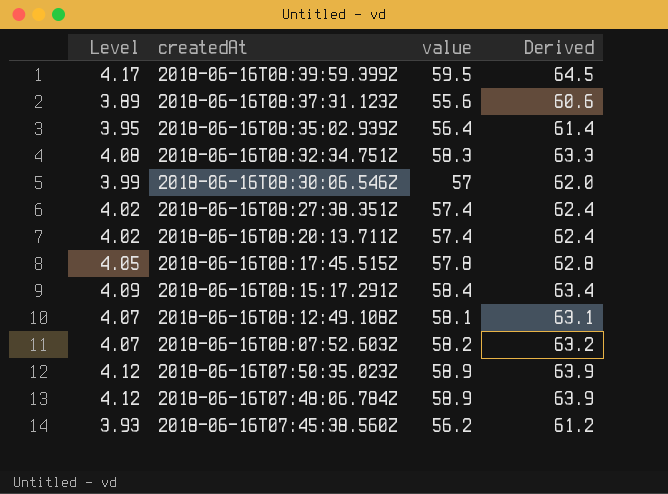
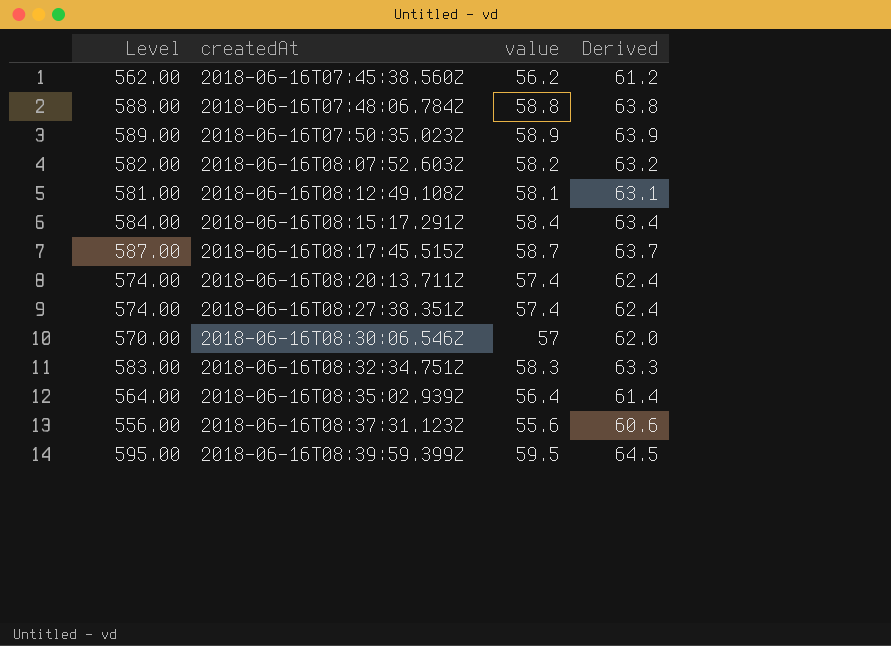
row order: createdAt descending -> createdAt ascending
column Level | formula: [value] * 0.07 -> [value] * 10
2018-06-16T07:48:06.784Z | value: 58.9 -> 58.8
2018-06-16T07:48:06.784Z | Derived: 63.9 -> 63.8
2018-06-16T08:17:45.515Z | value: 57.8 -> 58.7
2018-06-16T08:17:45.515Z | Derived: 62.8 -> 63.7

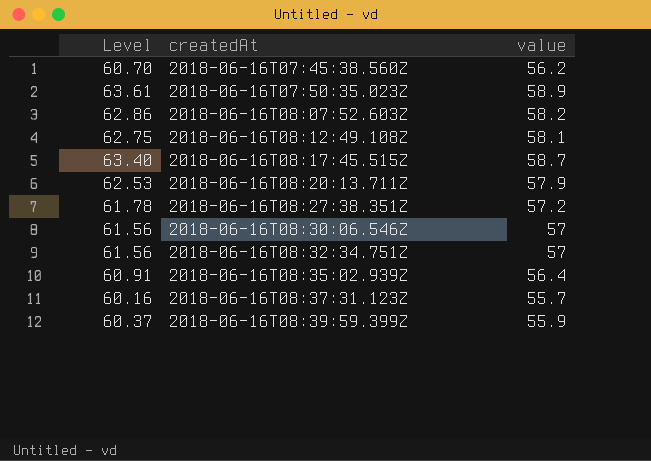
column Derived | formula: [value] + 5 -> none
column Level | formula: [value] * 10 -> [value] * 1.08
row 2018-06-16T07:48:06.784Z: 588.00 | 58.8 | 63.8 -> none
row 2018-06-16T08:15:17.291Z: 584.00 | 58.4 | 63.4 -> none
2018-06-16T08:20:13.711Z | value: 57.4 -> 57.9
2018-06-16T08:27:38.351Z | value: 57.4 -> 57.2
2018-06-16T08:32:34.751Z | value: 58.3 -> 57
2018-06-16T08:37:31.123Z | value: 55.6 -> 55.7
2018-06-16T08:39:59.399Z | value: 59.5 -> 55.9

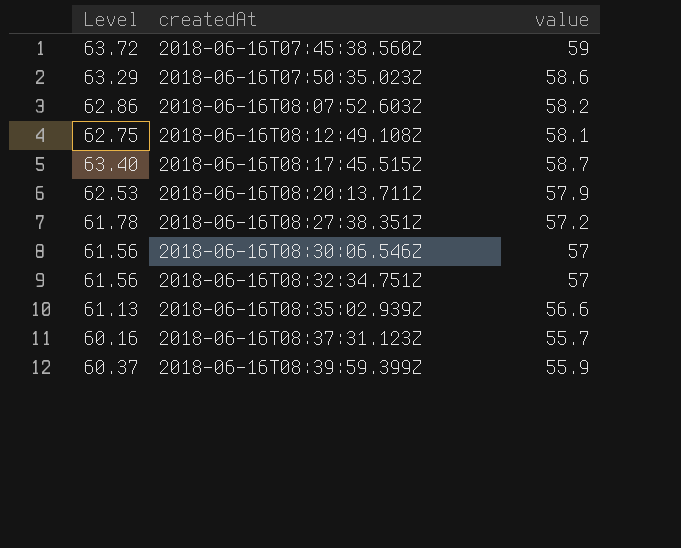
2018-06-16T07:45:38.560Z | Level: 60.70 -> 63.72
2018-06-16T07:45:38.560Z | value: 56.2 -> 59
2018-06-16T07:50:35.023Z | Level: 63.61 -> 63.29
2018-06-16T07:50:35.023Z | value: 58.9 -> 58.6
2018-06-16T08:35:02.939Z | Level: 60.91 -> 61.13
2018-06-16T08:35:02.939Z | value: 56.4 -> 56.6

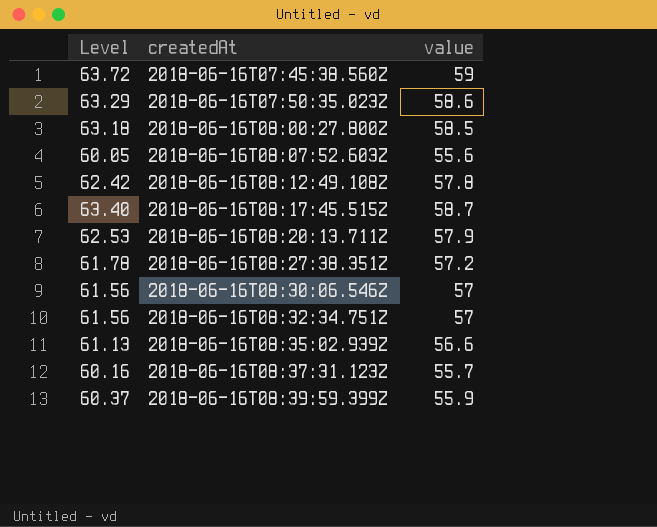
row 2018-06-16T08:00:27.800Z: none -> 63.18 | 58.5
2018-06-16T08:07:52.603Z | Level: 62.86 -> 60.05
2018-06-16T08:07:52.603Z | value: 58.2 -> 55.6
2018-06-16T08:12:49.108Z | Level: 62.75 -> 62.42
2018-06-16T08:12:49.108Z | value: 58.1 -> 57.8

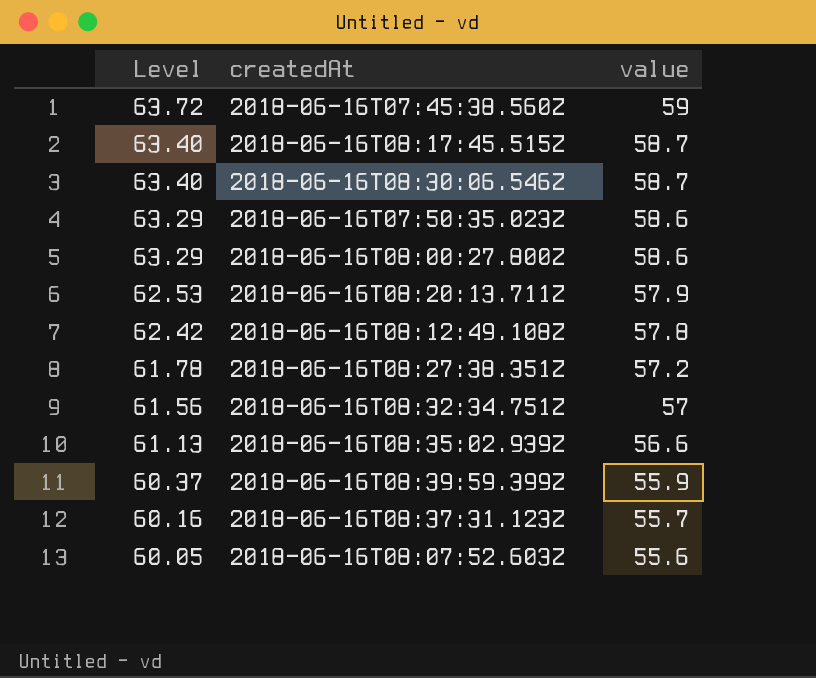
row order: createdAt ascending -> Level descending
2018-06-16T08:30:06.546Z | Level: 61.56 -> 63.40
2018-06-16T08:30:06.546Z | value: 57 -> 58.7
2018-06-16T08:00:27.800Z | Level: 63.18 -> 63.29
2018-06-16T08:00:27.800Z | value: 58.5 -> 58.6

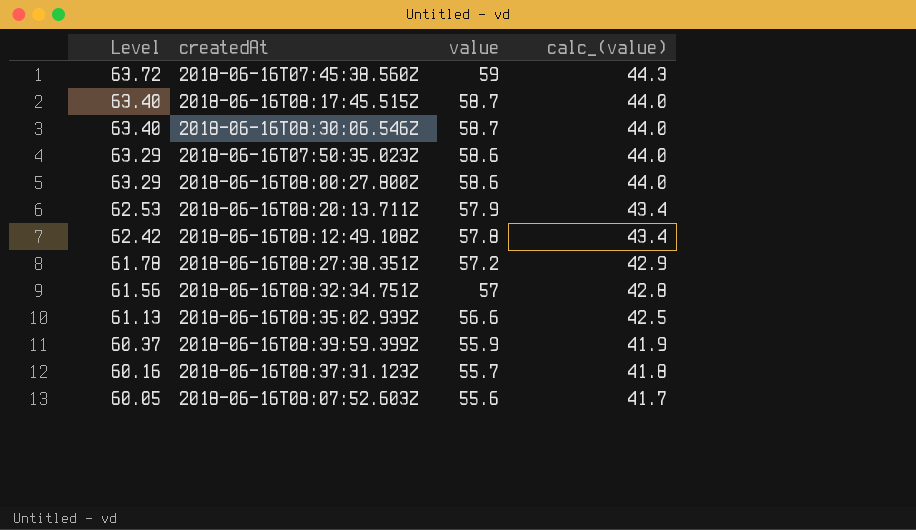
column calc_(value) | formula: none -> [value] * 0.75

